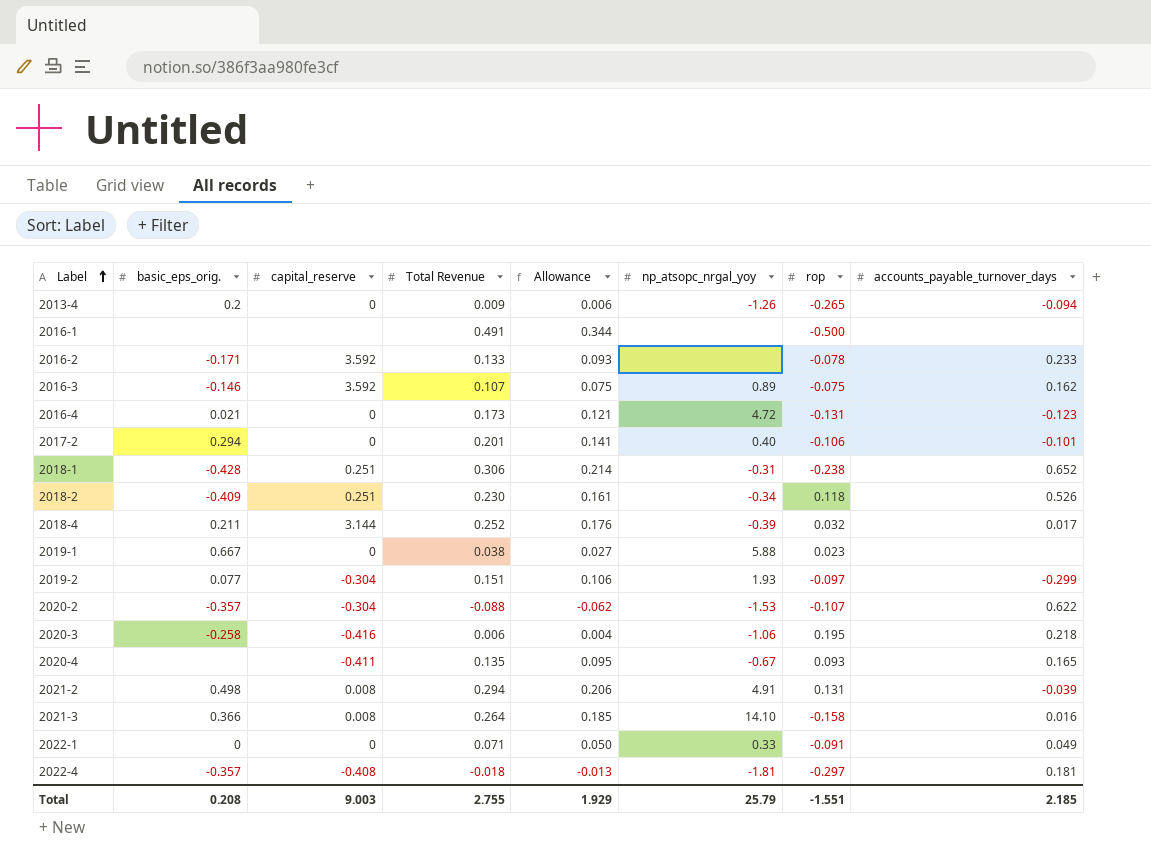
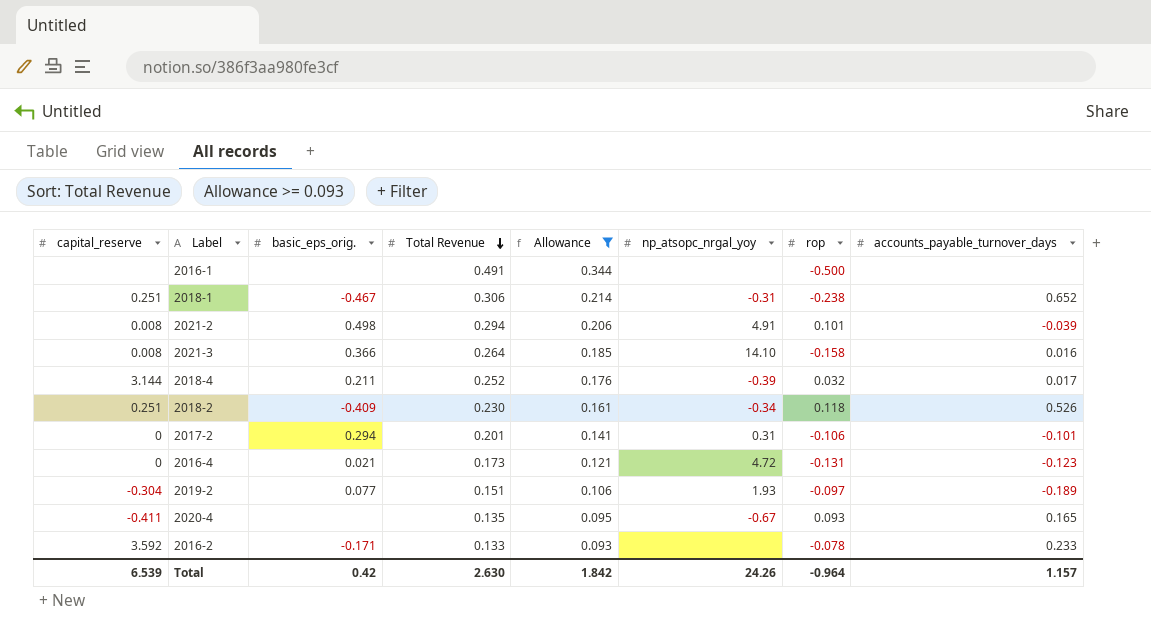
filter: none -> Allowance >= 0.093
row order: Label ascending -> Total Revenue descending
column capital_reserve | position: 3 -> 1
2018-1 | basic_eps_orig.: -0.428 -> -0.467
2021-2 | rop: 0.131 -> 0.101
2017-2 | np_atsopc_nrgal_yoy: 0.40 -> 0.31
2019-2 | accounts_payable_turnover_days: -0.299 -> -0.189
Total | capital_reserve: 9.003 -> 6.539
Total | basic_eps_orig.: 0.208 -> 0.42
Total | Total Revenue: 2.755 -> 2.630
Total | Allowance: 1.929 -> 1.842
Total | np_atsopc_nrgal_yoy: 25.79 -> 24.26
Total | rop: -1.551 -> -0.964
Total | accounts_payable_turnover_days: 2.185 -> 1.157

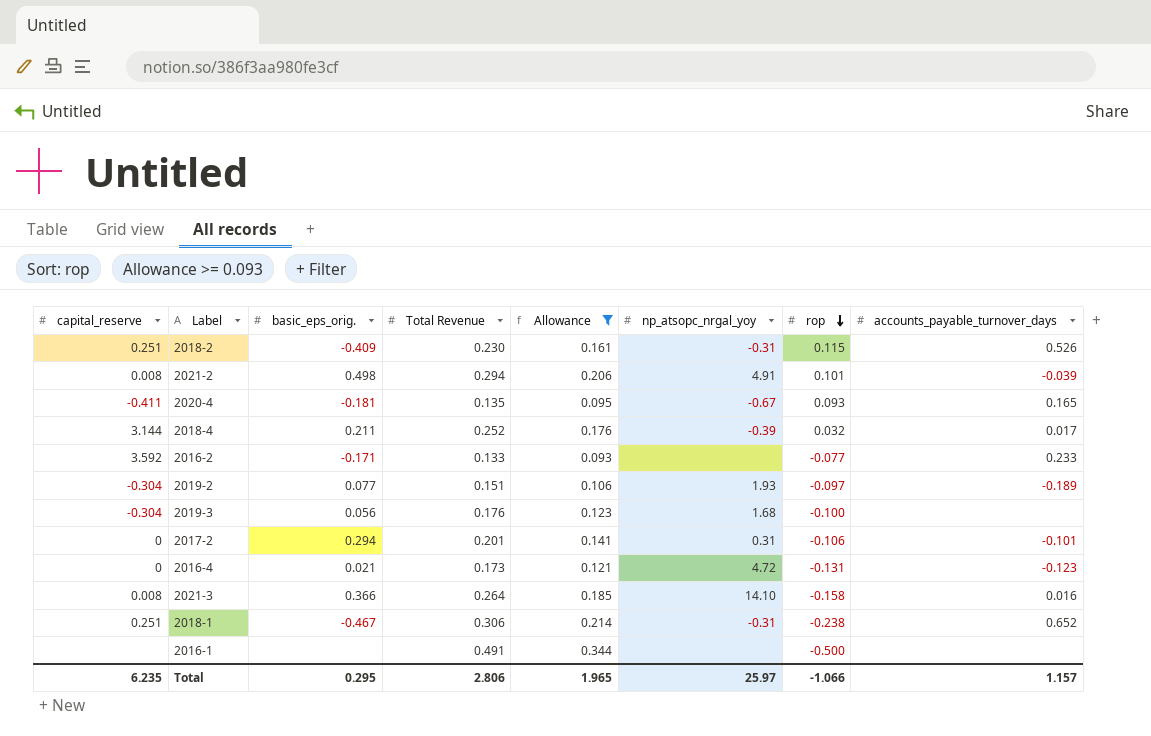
row order: Total Revenue descending -> rop descending
2018-2 | np_atsopc_nrgal_yoy: -0.34 -> -0.31
2018-2 | rop: 0.118 -> 0.115
2020-4 | basic_eps_orig.: none -> -0.181
2016-2 | rop: -0.078 -> -0.077
row 2019-3: none -> -0.304 | 0.056 | 0.176 | 0.123 | 1.68 | -0.100 | none
Total | capital_reserve: 6.539 -> 6.235
Total | basic_eps_orig.: 0.42 -> 0.295
Total | Total Revenue: 2.630 -> 2.806
Total | Allowance: 1.842 -> 1.965
Total | np_atsopc_nrgal_yoy: 24.26 -> 25.97
Total | rop: -0.964 -> -1.066

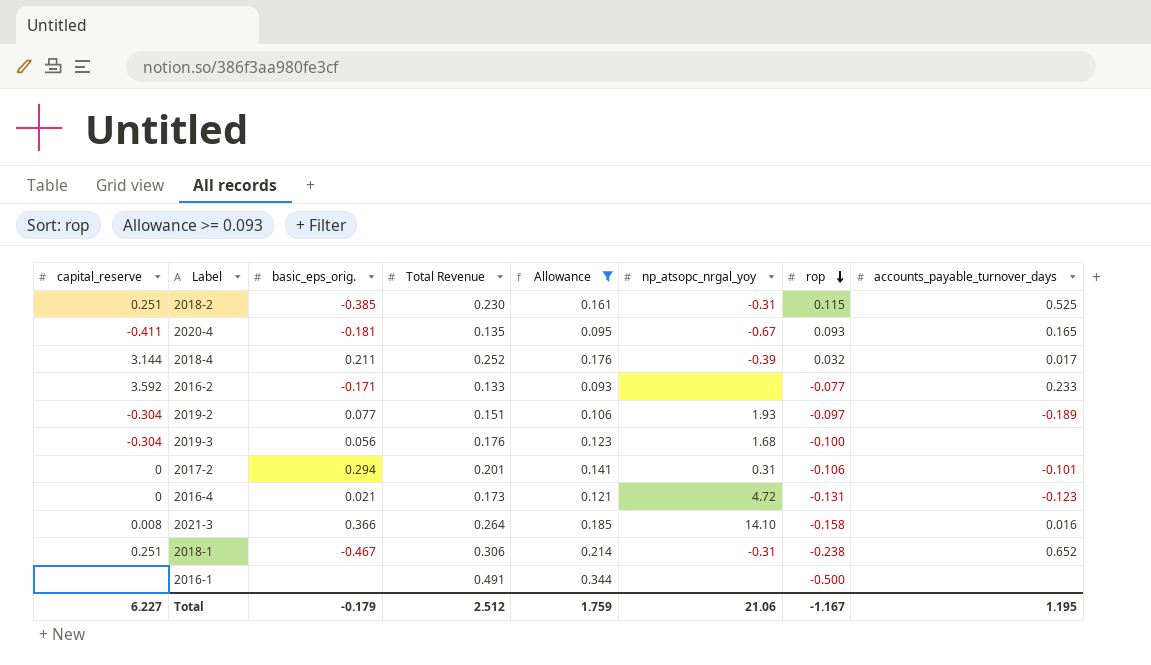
row 2021-2: 0.008 | 0.498 | 0.294 | 0.206 | 4.91 | 0.101 | -0.039 -> none
2018-2 | basic_eps_orig.: -0.409 -> -0.385
2018-2 | accounts_payable_turnover_days: 0.526 -> 0.525
Total | capital_reserve: 6.235 -> 6.227
Total | basic_eps_orig.: 0.295 -> -0.179
Total | Total Revenue: 2.806 -> 2.512
Total | Allowance: 1.965 -> 1.759
Total | np_atsopc_nrgal_yoy: 25.97 -> 21.06
Total | rop: -1.066 -> -1.167
Total | accounts_payable_turnover_days: 1.157 -> 1.195

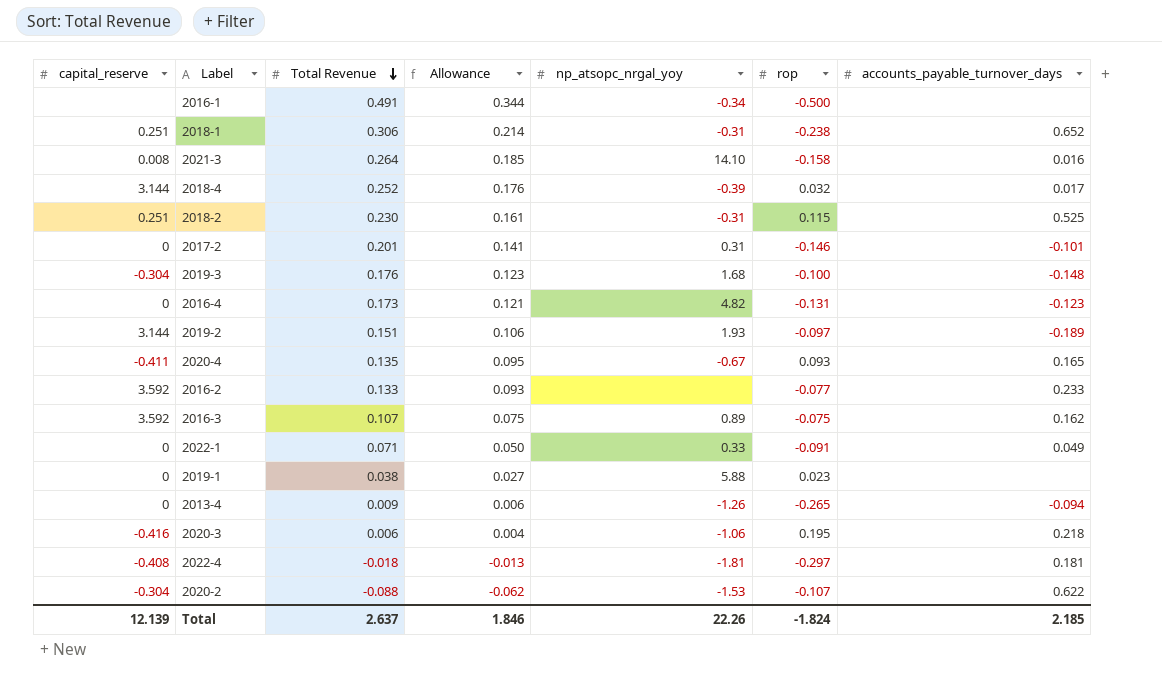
filter: Allowance >= 0.093 -> none
row order: rop descending -> Total Revenue descending
column basic_eps_orig. | position: 3 -> none
2016-1 | np_atsopc_nrgal_yoy: none -> -0.34
2017-2 | rop: -0.106 -> -0.146
2019-3 | accounts_payable_turnover_days: none -> -0.148
2016-4 | np_atsopc_nrgal_yoy: 4.72 -> 4.82
2019-2 | capital_reserve: -0.304 -> 3.144
Total | capital_reserve: 6.227 -> 12.139
Total | Total Revenue: 2.512 -> 2.637
Total | Allowance: 1.759 -> 1.846
Total | np_atsopc_nrgal_yoy: 21.06 -> 22.26
Total | rop: -1.167 -> -1.824
Total | accounts_payable_turnover_days: 1.195 -> 2.185

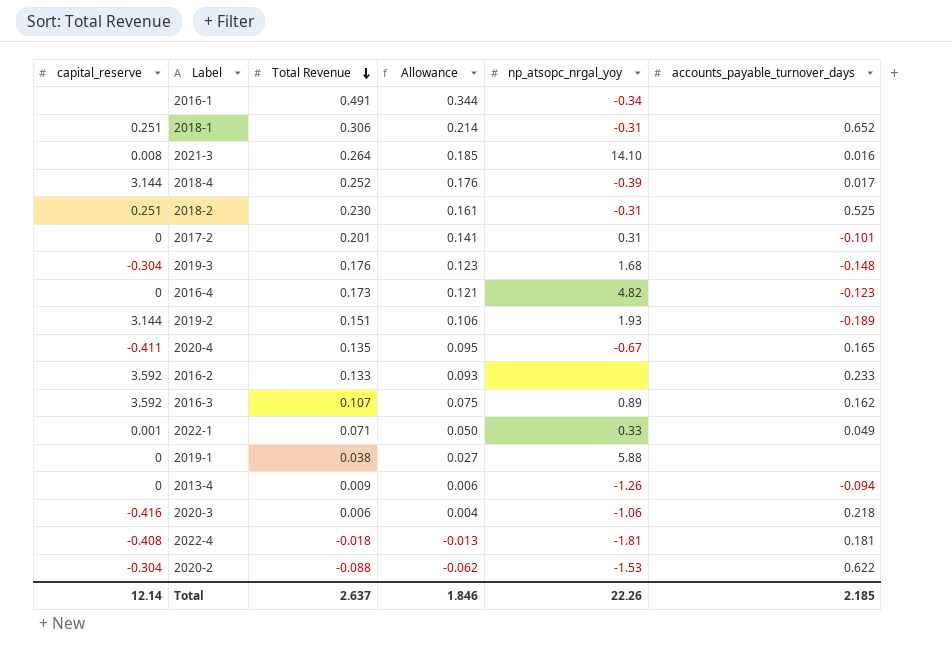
column rop | position: 6 -> none
2022-1 | capital_reserve: 0 -> 0.001
Total | capital_reserve: 12.139 -> 12.14

